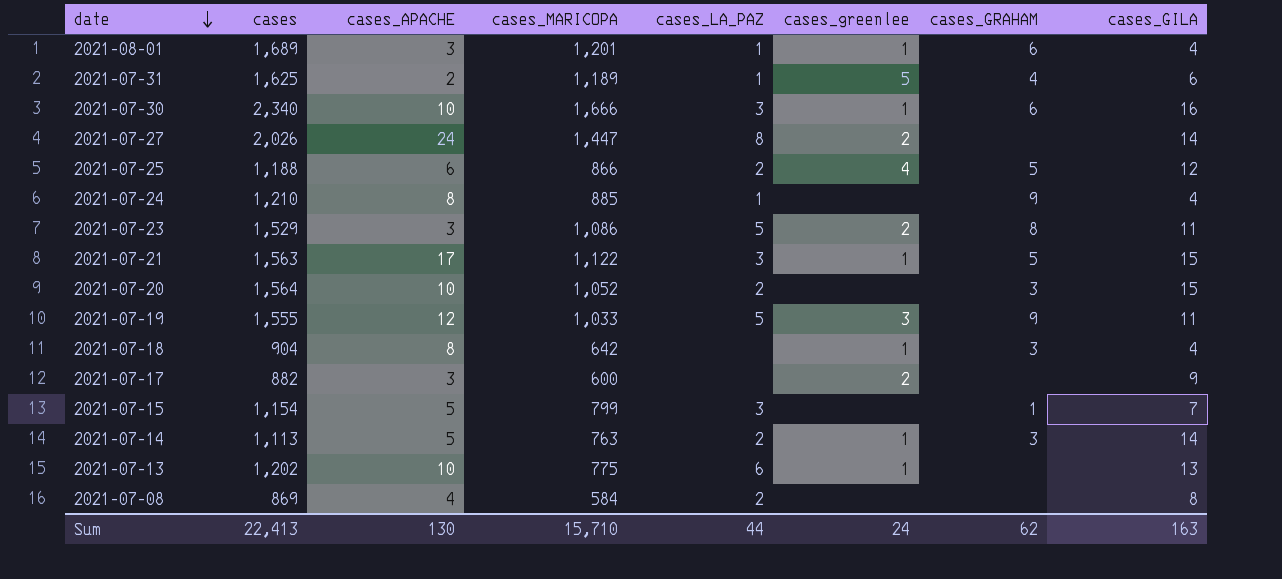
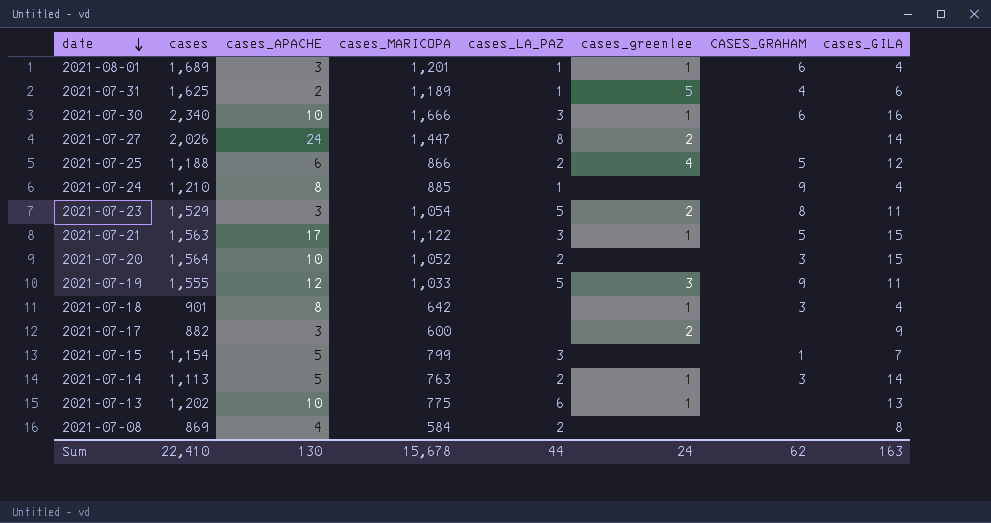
column name: cases_GRAHAM -> CASES_GRAHAM
2021-07-23 | cases_MARICOPA: 1,086 -> 1,054
2021-07-18 | cases: 904 -> 901
Sum | cases: 22,413 -> 22,410
Sum | cases_MARICOPA: 15,710 -> 15,678

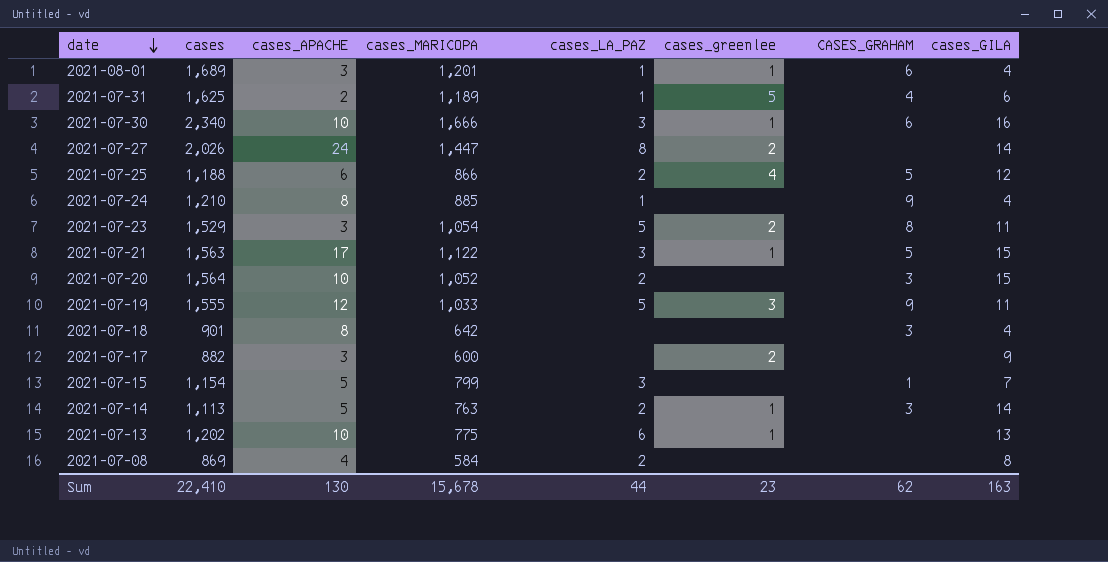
2021-07-18 | cases_greenlee: 1 -> none
Sum | cases_greenlee: 24 -> 23

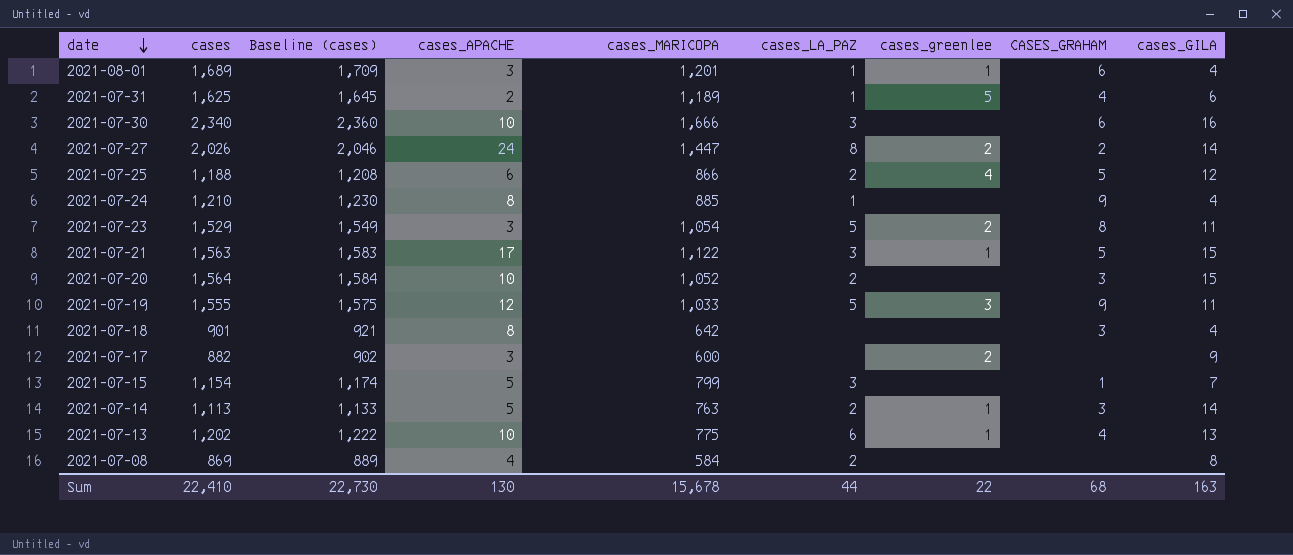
column Baseline (cases) | formula: none -> [cases] + 20
2021-07-30 | cases_greenlee: 1 -> none
2021-07-27 | CASES_GRAHAM: none -> 2
2021-07-13 | CASES_GRAHAM: none -> 4
Sum | cases_greenlee: 23 -> 22
Sum | CASES_GRAHAM: 62 -> 68

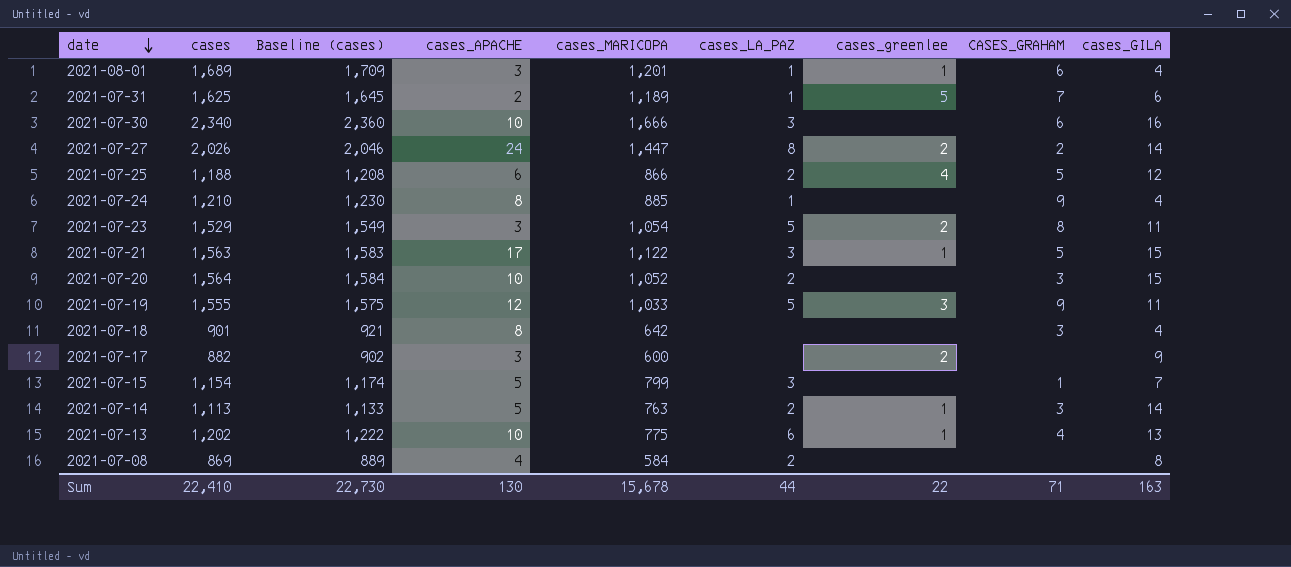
2021-07-31 | CASES_GRAHAM: 4 -> 7
Sum | CASES_GRAHAM: 68 -> 71

